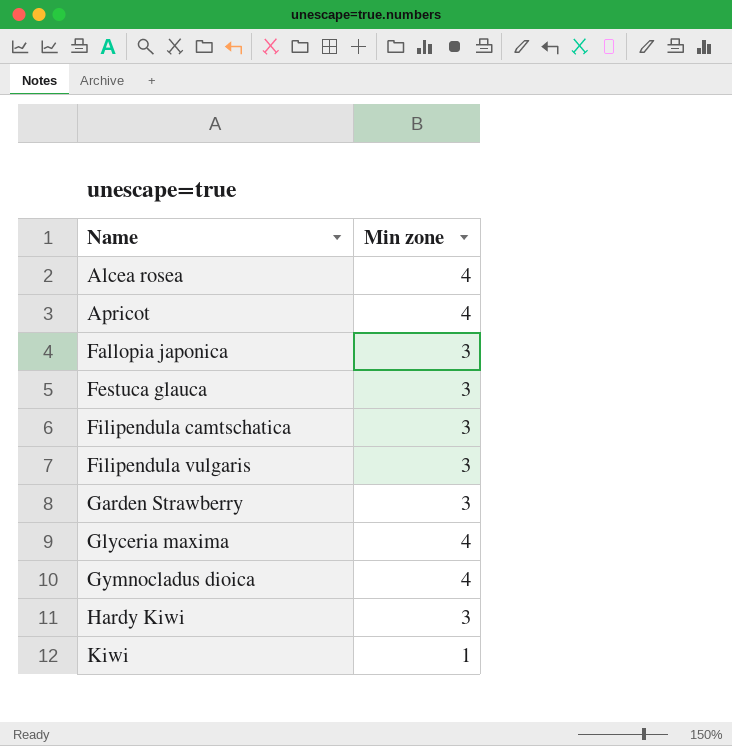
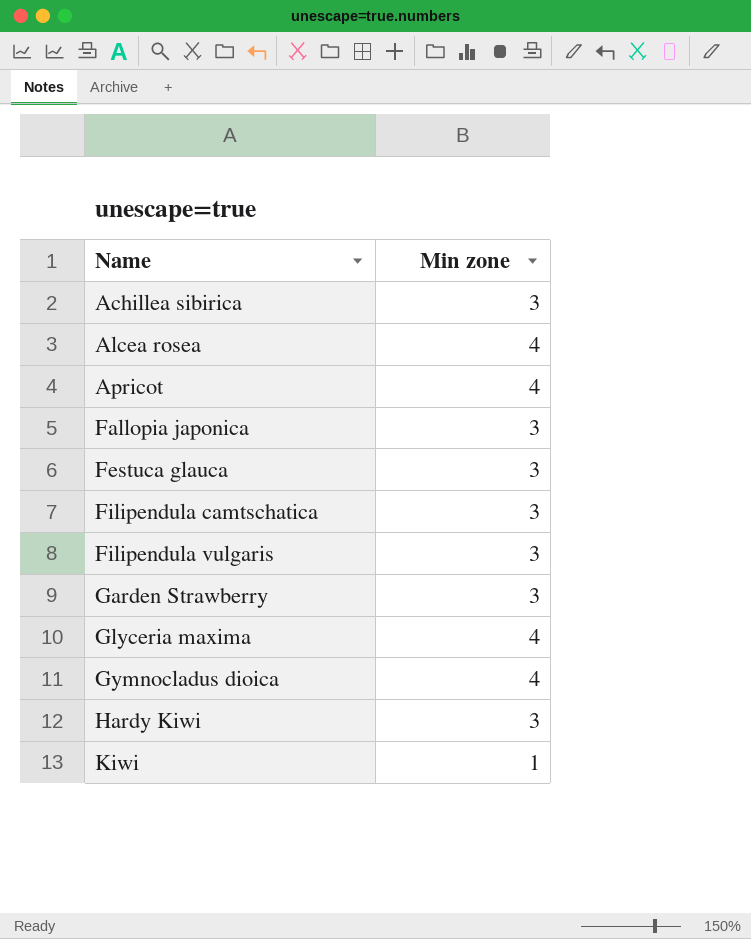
row Achillea sibirica: none -> 3

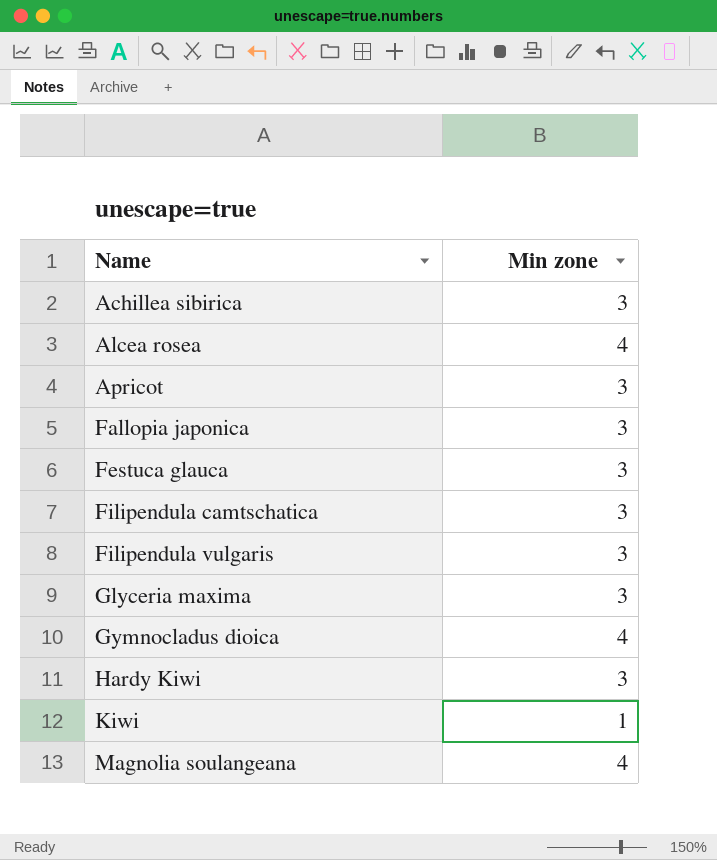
row Garden Strawberry: 3 -> none
Apricot | Min zone: 4 -> 3
Glyceria maxima | Min zone: 4 -> 3
row Magnolia soulangeana: none -> 4

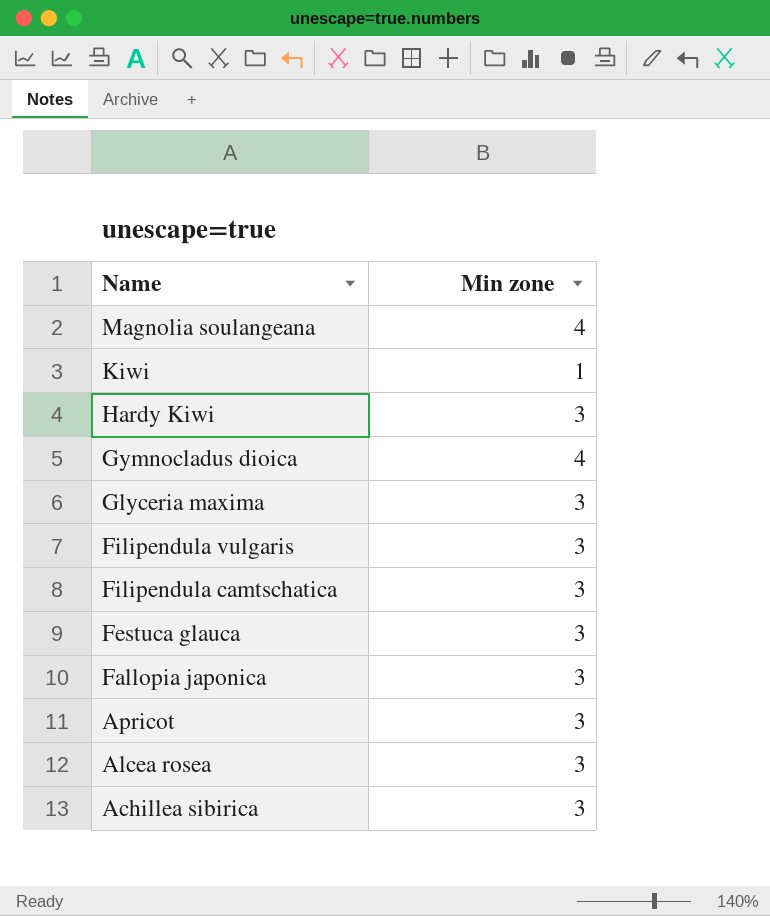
row order: Name ascending -> Name descending
Alcea rosea | Min zone: 4 -> 3

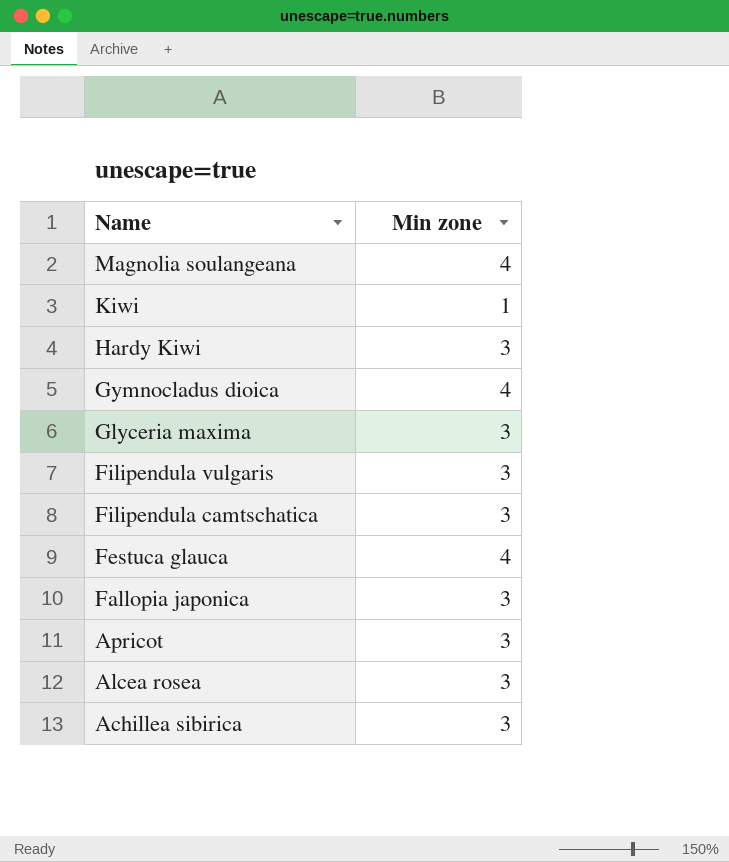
Festuca glauca | Min zone: 3 -> 4

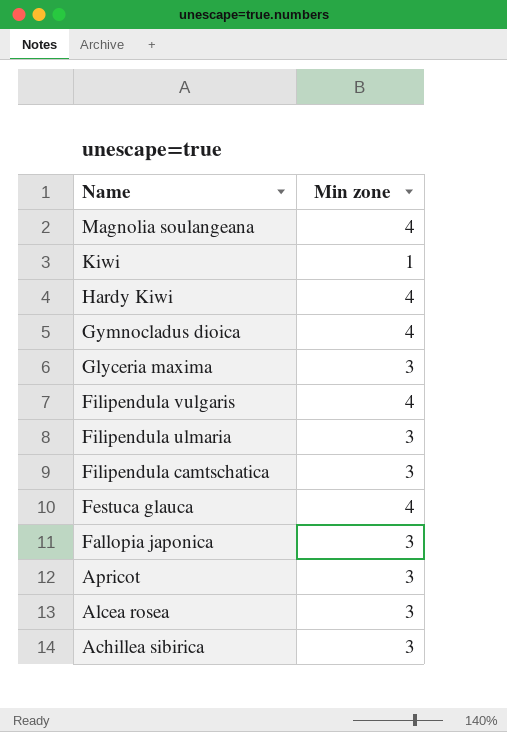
Hardy Kiwi | Min zone: 3 -> 4
Filipendula vulgaris | Min zone: 3 -> 4
row Filipendula ulmaria: none -> 3

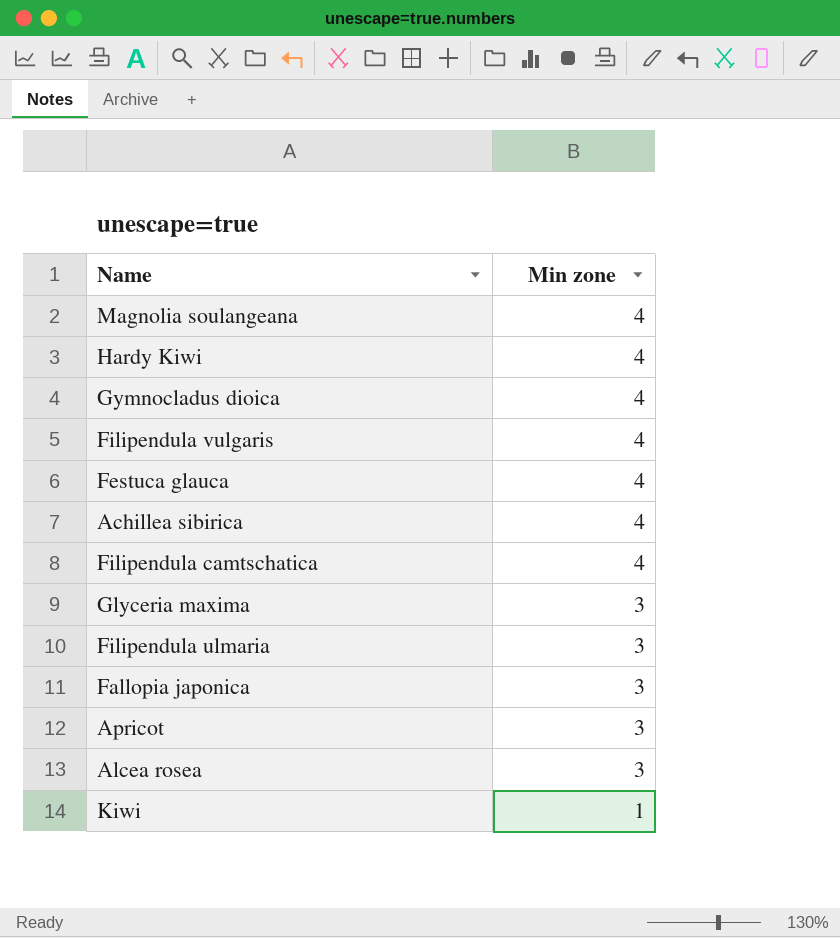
row order: Name descending -> Min zone descending
Achillea sibirica | Min zone: 3 -> 4
Filipendula camtschatica | Min zone: 3 -> 4

